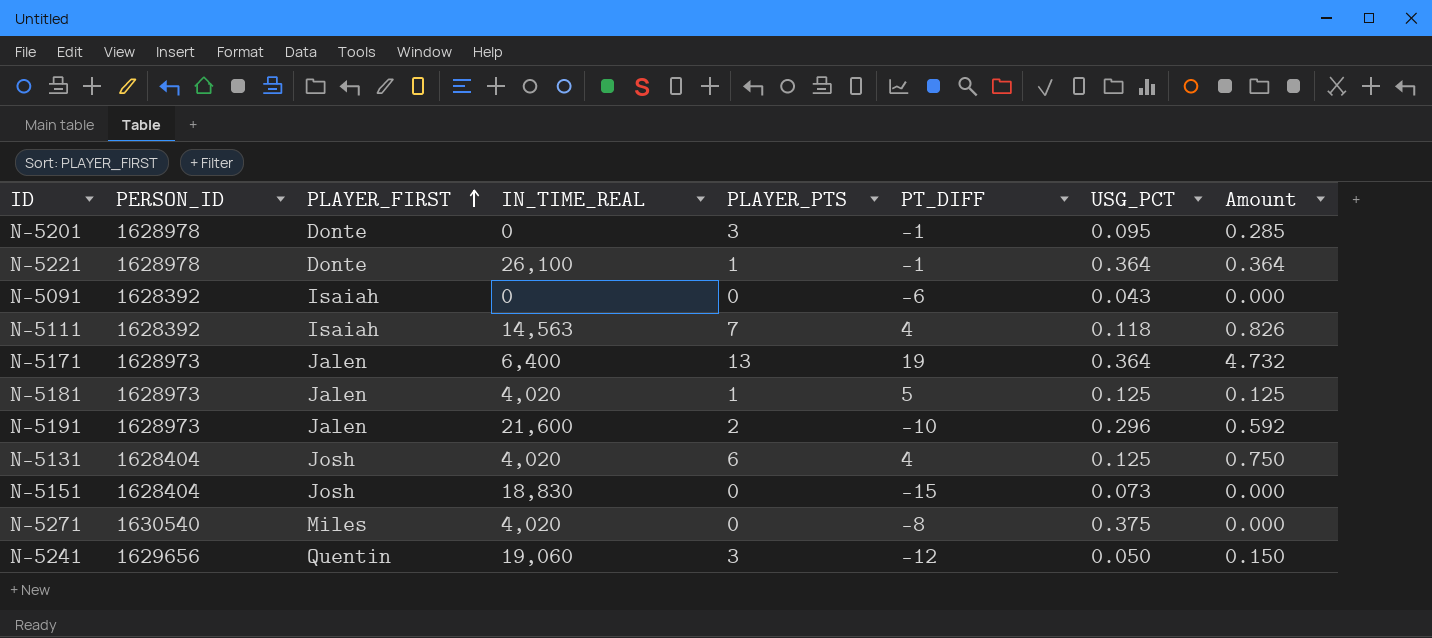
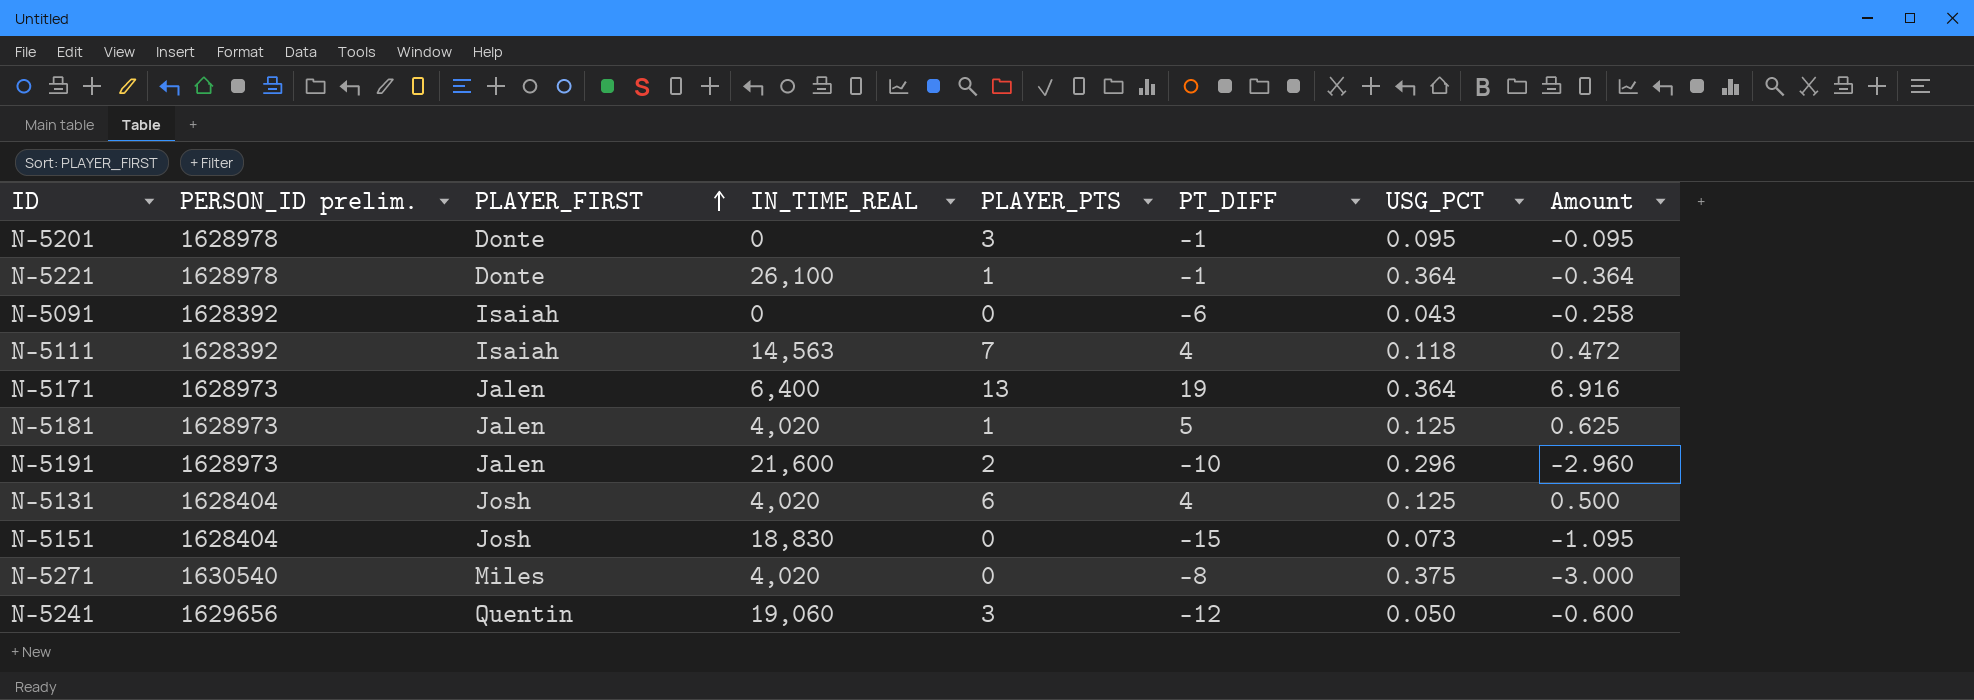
column name: PERSON_ID -> PERSON_ID prelim.
column Amount | formula: [PLAYER_PTS] * [USG_PCT] -> [PT_DIFF] * [USG_PCT]

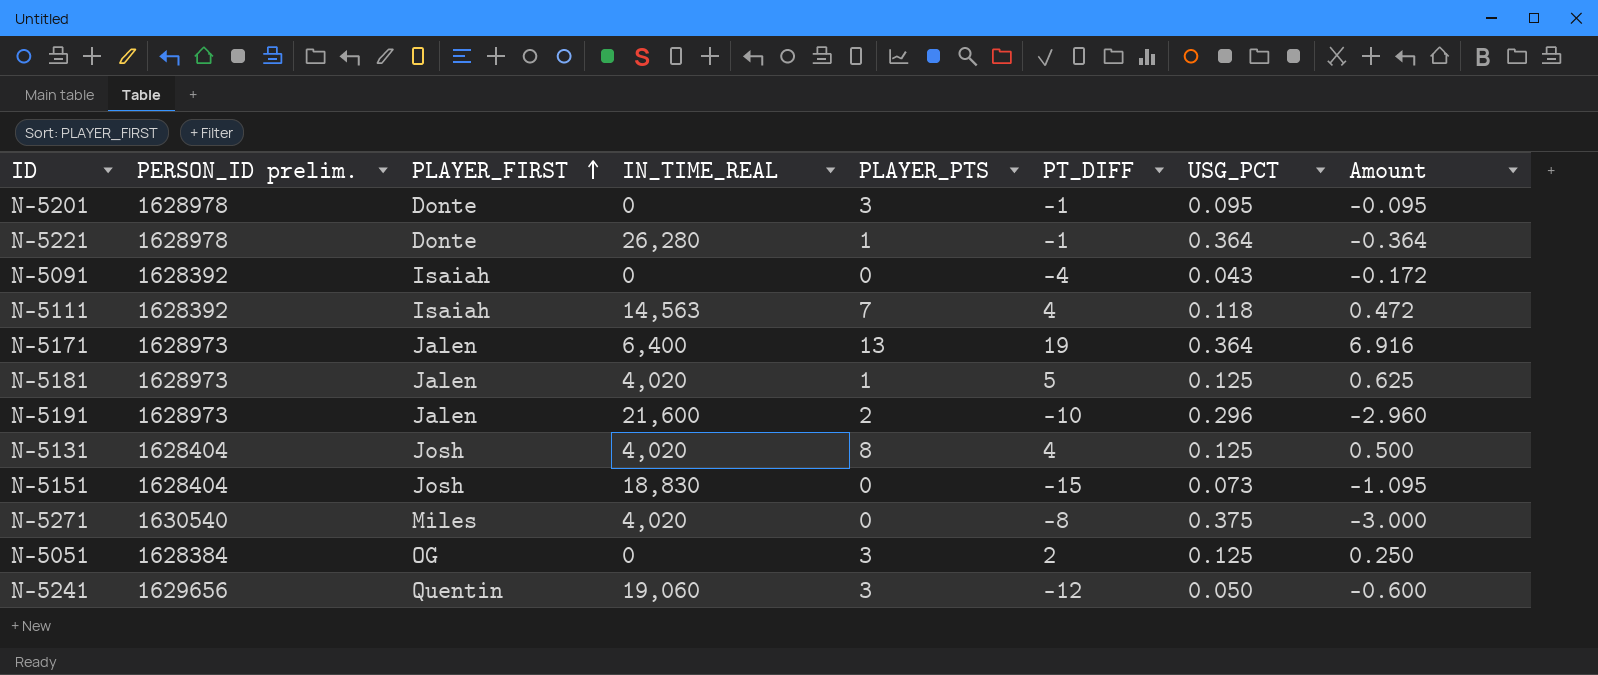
N-5221 | IN_TIME_REAL: 26,100 -> 26,280
N-5091 | PT_DIFF: -6 -> -4
N-5091 | Amount: -0.258 -> -0.172
N-5131 | PLAYER_PTS: 6 -> 8
row N-5051: none -> 1628384 | OG | 0 | 3 | 2 | 0.125 | 0.250

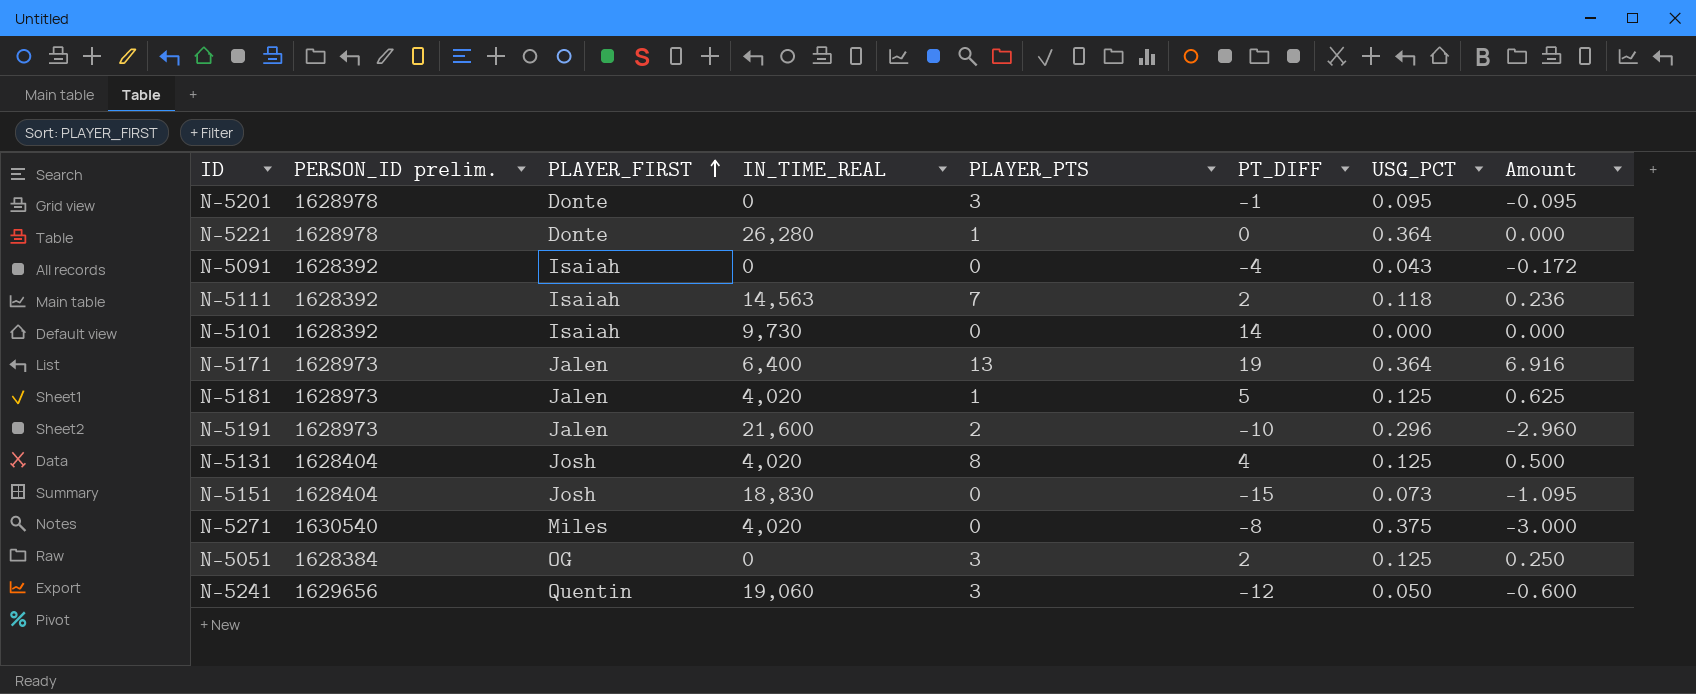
N-5221 | PT_DIFF: -1 -> 0
N-5221 | Amount: -0.364 -> 0.000
N-5111 | PT_DIFF: 4 -> 2
N-5111 | Amount: 0.472 -> 0.236
row N-5101: none -> 1628392 | Isaiah | 9,730 | 0 | 14 | 0.000 | 0.000

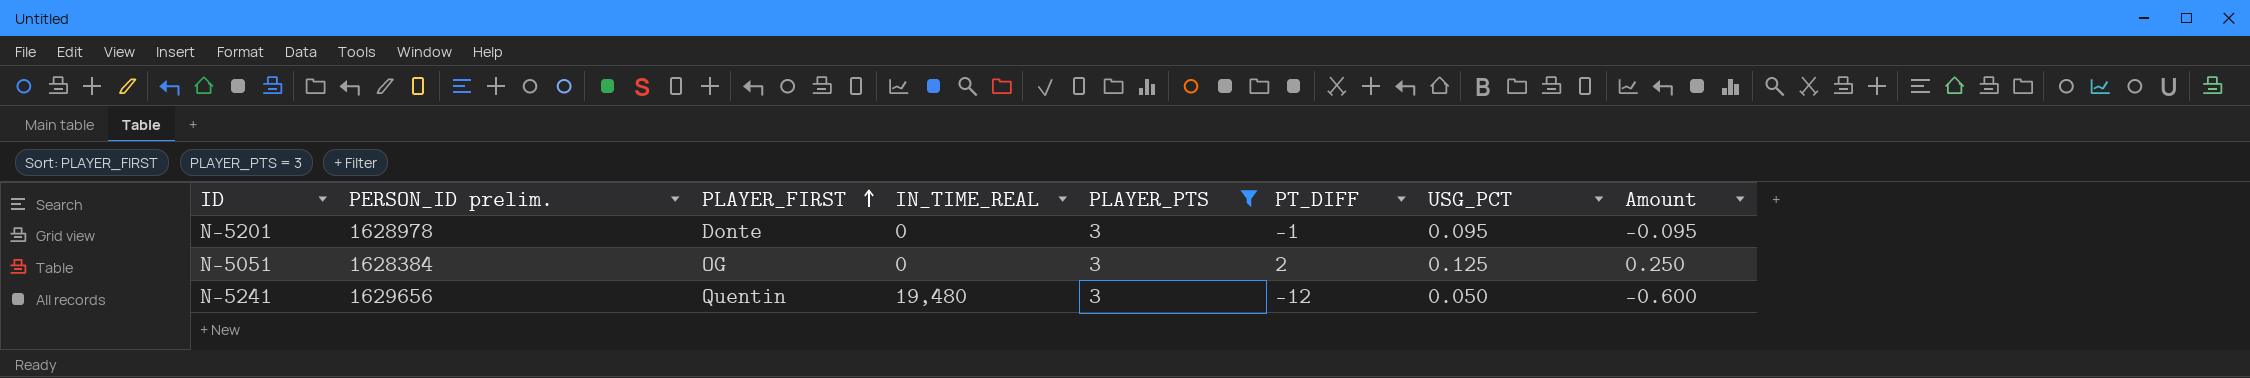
filter: none -> PLAYER_PTS = 3
N-5241 | IN_TIME_REAL: 19,060 -> 19,480

